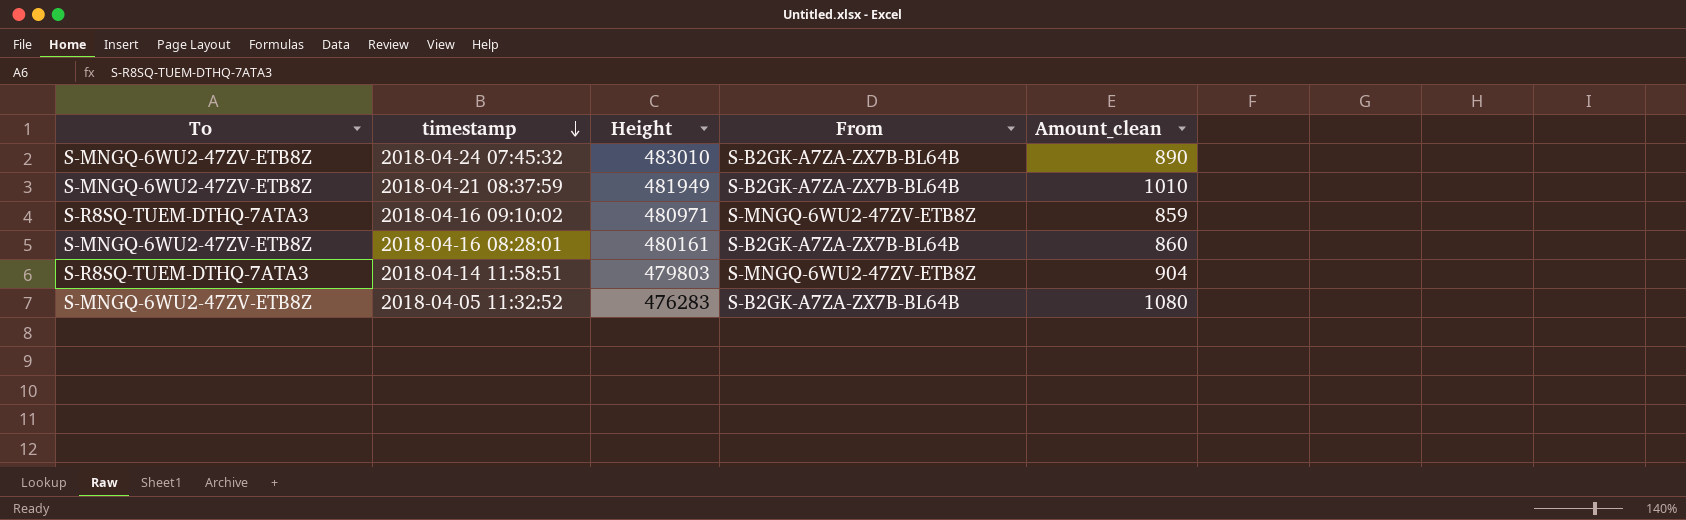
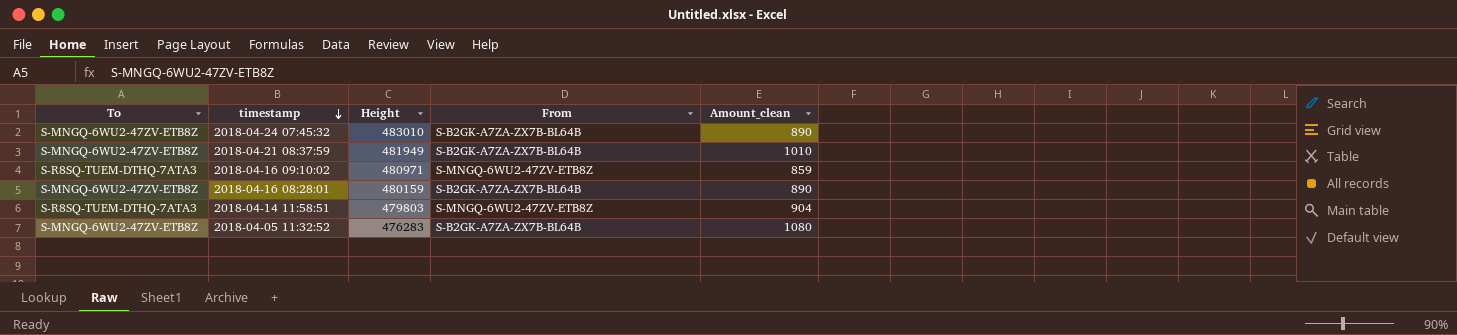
2018-04-16 08:28:01 | Height: 480161 -> 480159
2018-04-16 08:28:01 | Amount_clean: 860 -> 890

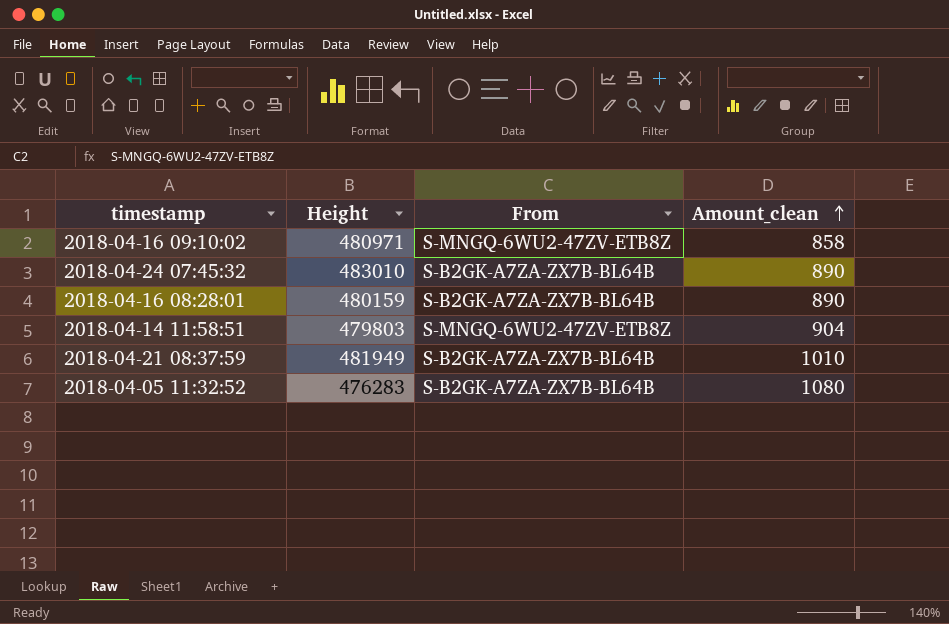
row order: timestamp descending -> Amount_clean ascending
column To | position: 1 -> none
2018-04-16 09:10:02 | Amount_clean: 859 -> 858

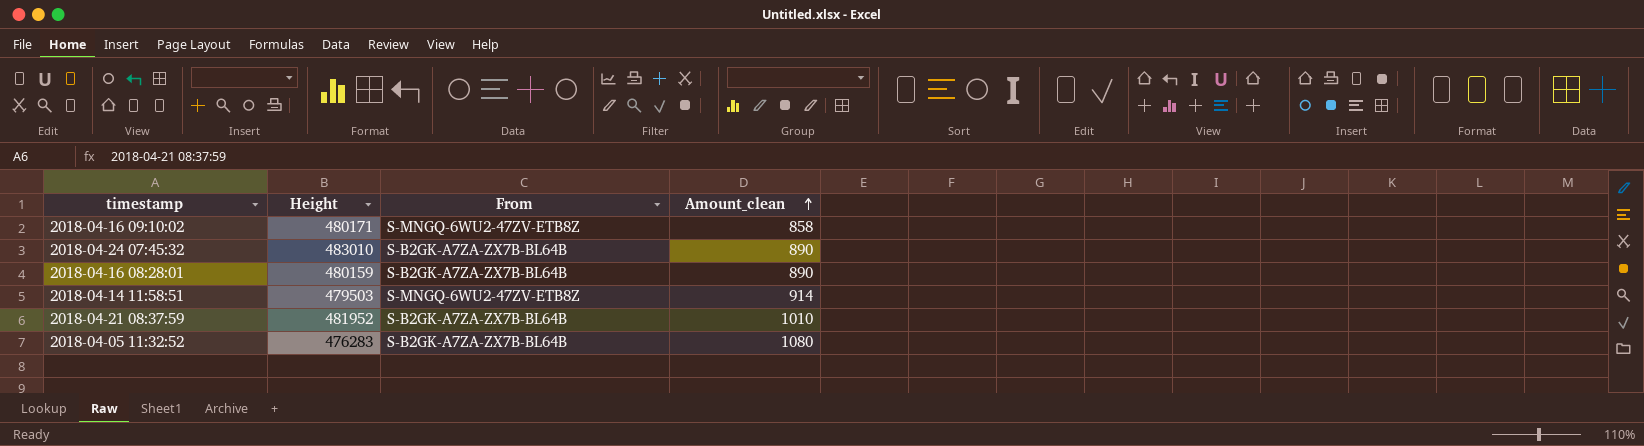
2018-04-16 09:10:02 | Height: 480971 -> 480171
2018-04-14 11:58:51 | Height: 479803 -> 479503
2018-04-14 11:58:51 | Amount_clean: 904 -> 914
2018-04-21 08:37:59 | Height: 481949 -> 481952

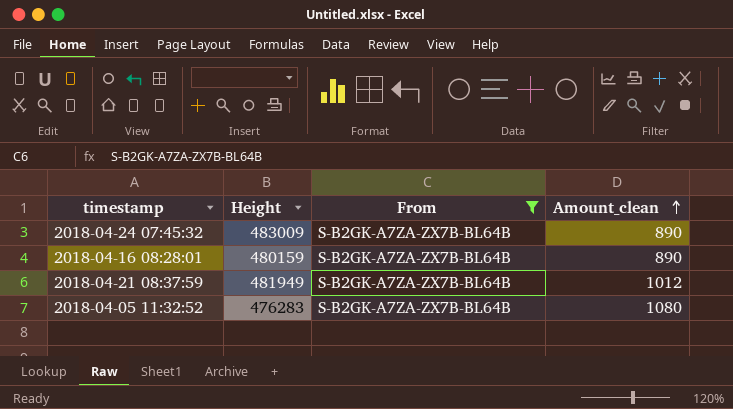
filter: none -> From = S-B2GK-A7ZA-ZX7B-BL64B
2018-04-24 07:45:32 | Height: 483010 -> 483009
2018-04-21 08:37:59 | Height: 481952 -> 481949
2018-04-21 08:37:59 | Amount_clean: 1010 -> 1012

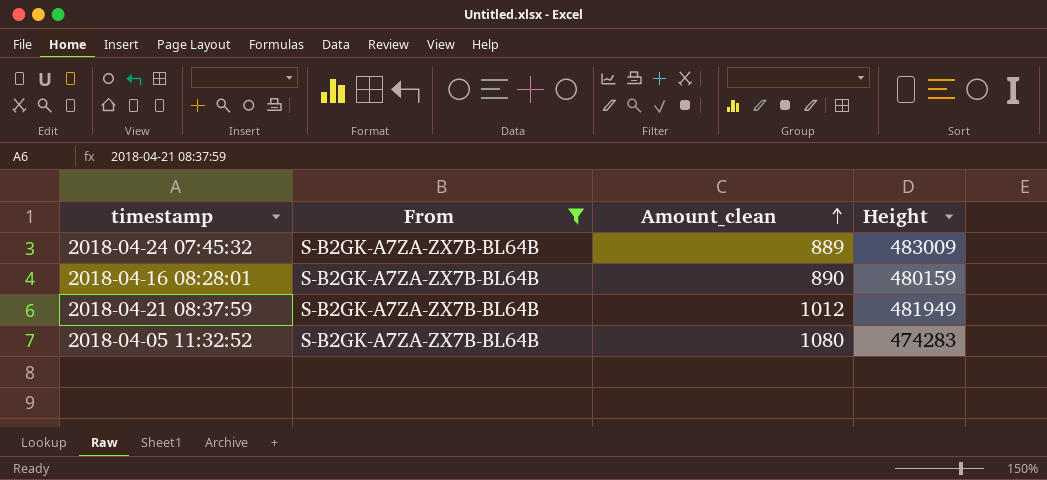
column Height | position: 2 -> 4
2018-04-24 07:45:32 | Amount_clean: 890 -> 889
2018-04-05 11:32:52 | Height: 476283 -> 474283

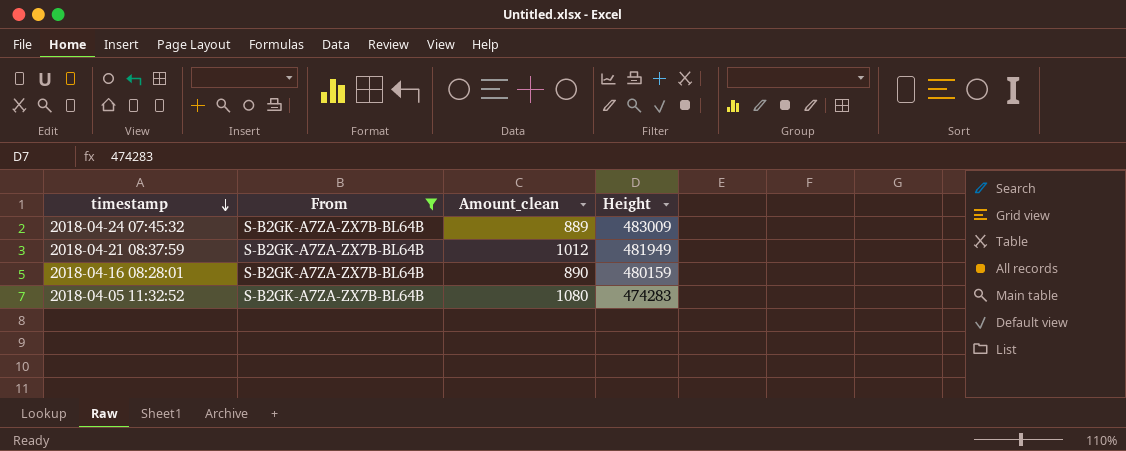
row order: Amount_clean ascending -> timestamp descending

